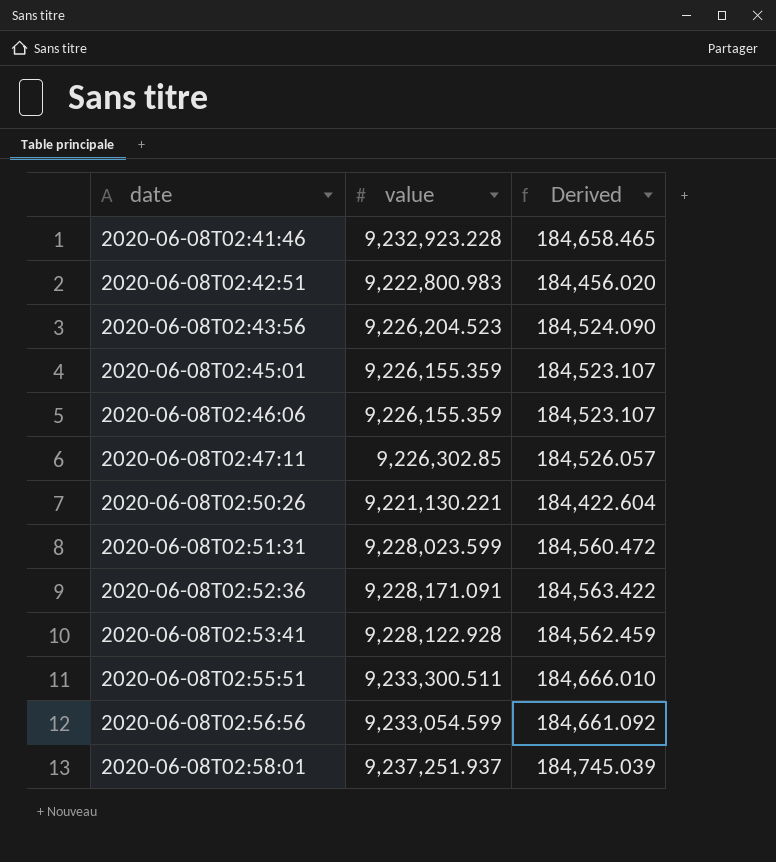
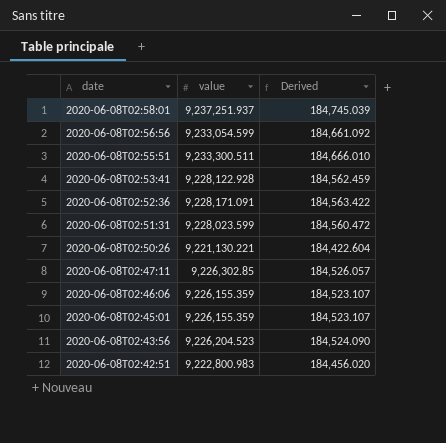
row order: date ascending -> date descending
row 2020-06-08T02:41:46: 9,232,923.228 | 184,658.465 -> none

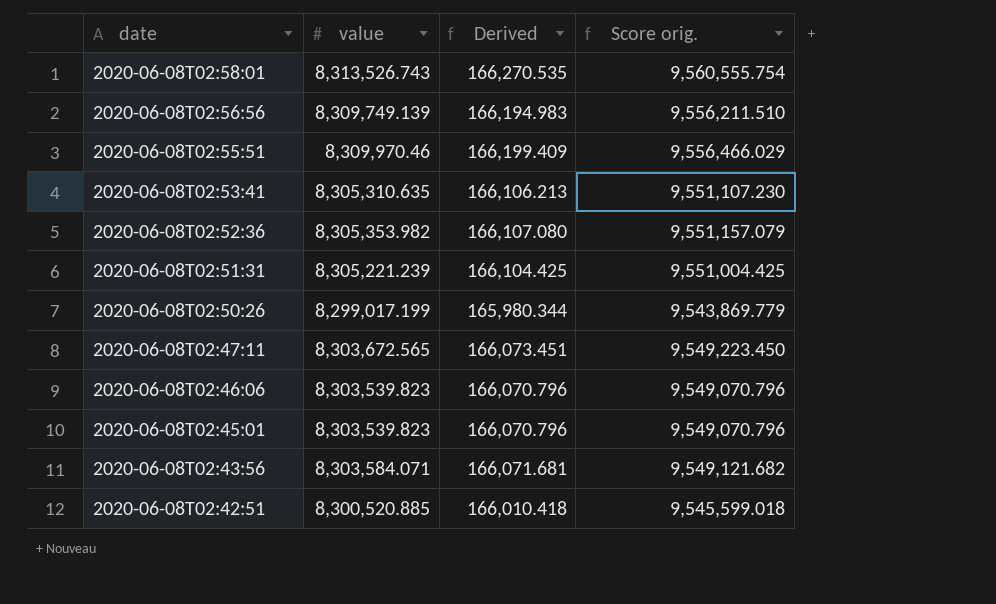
column Score orig. | formula: none -> [value] * 1.15
2020-06-08T02:58:01 | value: 9,237,251.937 -> 8,313,526.743
2020-06-08T02:58:01 | Derived: 184,745.039 -> 166,270.535
2020-06-08T02:56:56 | value: 9,233,054.599 -> 8,309,749.139
2020-06-08T02:56:56 | Derived: 184,661.092 -> 166,194.983
2020-06-08T02:55:51 | value: 9,233,300.511 -> 8,309,970.46
2020-06-08T02:55:51 | Derived: 184,666.010 -> 166,199.409
2020-06-08T02:53:41 | value: 9,228,122.928 -> 8,305,310.635
2020-06-08T02:53:41 | Derived: 184,562.459 -> 166,106.213
2020-06-08T02:52:36 | value: 9,228,171.091 -> 8,305,353.982
2020-06-08T02:52:36 | Derived: 184,563.422 -> 166,107.080
2020-06-08T02:51:31 | value: 9,228,023.599 -> 8,305,221.239
2020-06-08T02:51:31 | Derived: 184,560.472 -> 166,104.425
2020-06-08T02:50:26 | value: 9,221,130.221 -> 8,299,017.199
2020-06-08T02:50:26 | Derived: 184,422.604 -> 165,980.344
2020-06-08T02:47:11 | value: 9,226,302.85 -> 8,303,672.565
2020-06-08T02:47:11 | Derived: 184,526.057 -> 166,073.451
2020-06-08T02:46:06 | value: 9,226,155.359 -> 8,303,539.823
2020-06-08T02:46:06 | Derived: 184,523.107 -> 166,070.796
2020-06-08T02:45:01 | value: 9,226,155.359 -> 8,303,539.823
2020-06-08T02:45:01 | Derived: 184,523.107 -> 166,070.796
2020-06-08T02:43:56 | value: 9,226,204.523 -> 8,303,584.071
2020-06-08T02:43:56 | Derived: 184,524.090 -> 166,071.681
2020-06-08T02:42:51 | value: 9,222,800.983 -> 8,300,520.885
2020-06-08T02:42:51 | Derived: 184,456.020 -> 166,010.418

